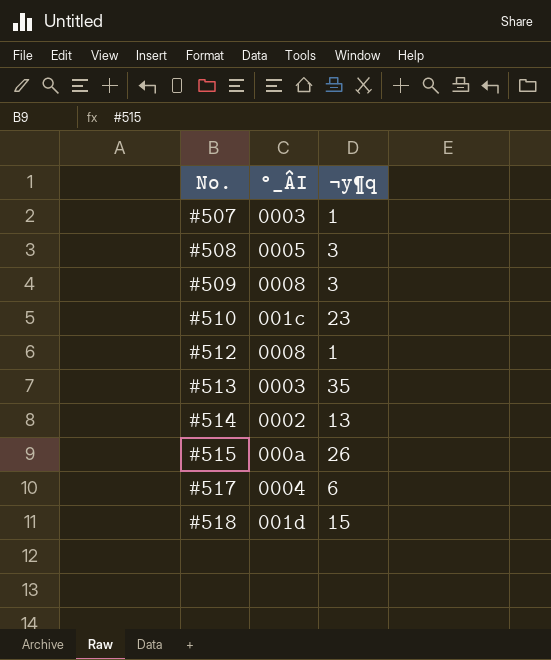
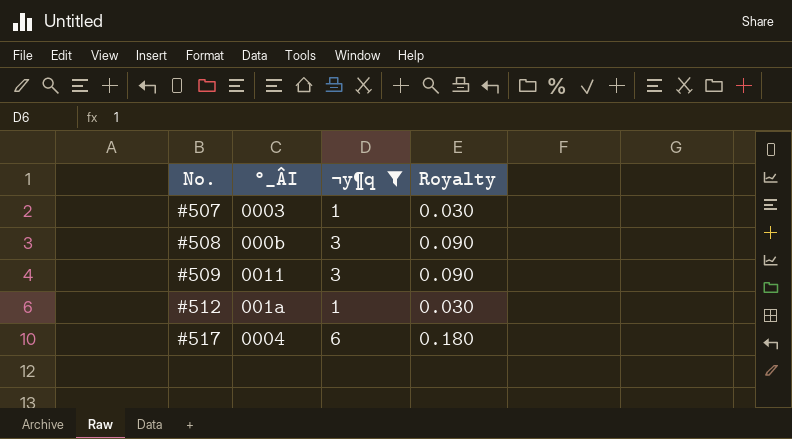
filter: none -> ¬y¶q <= 6
column Royalty | formula: none -> [¬y¶q] * 0.03
#508 | °_ÂI: 0005 -> 000b
#509 | °_ÂI: 0008 -> 0011
#512 | °_ÂI: 0008 -> 001a

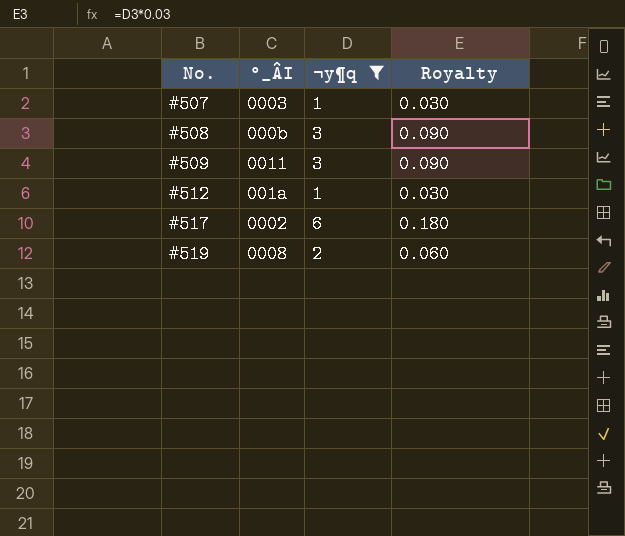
#517 | °_ÂI: 0004 -> 0002
row #519: none -> 0008 | 2 | 0.060

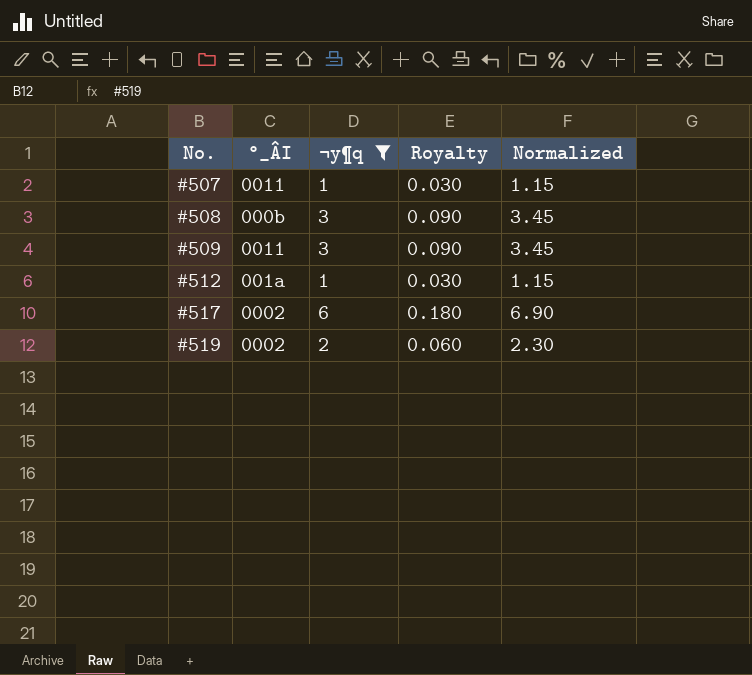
column Normalized | formula: none -> [¬y¶q] * 1.15
#507 | °_ÂI: 0003 -> 0011
#519 | °_ÂI: 0008 -> 0002

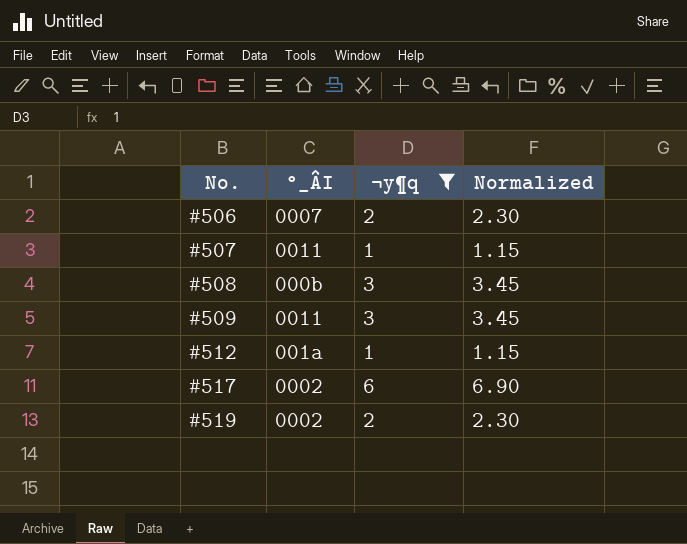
column Royalty | formula: [¬y¶q] * 0.03 -> none
row #506: none -> 0007 | 2 | 2.30

